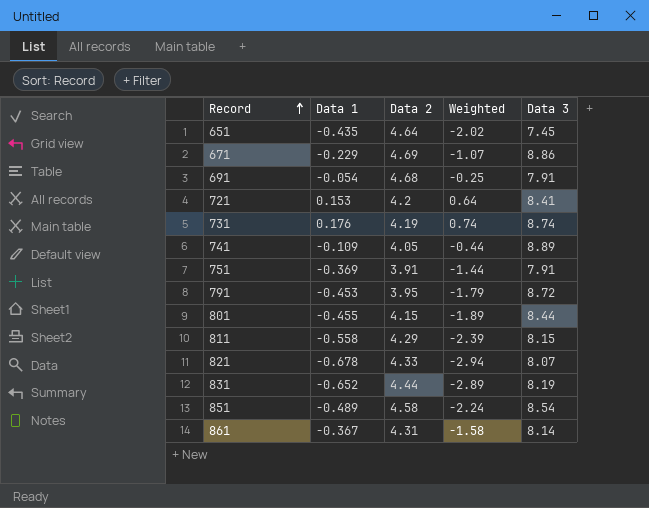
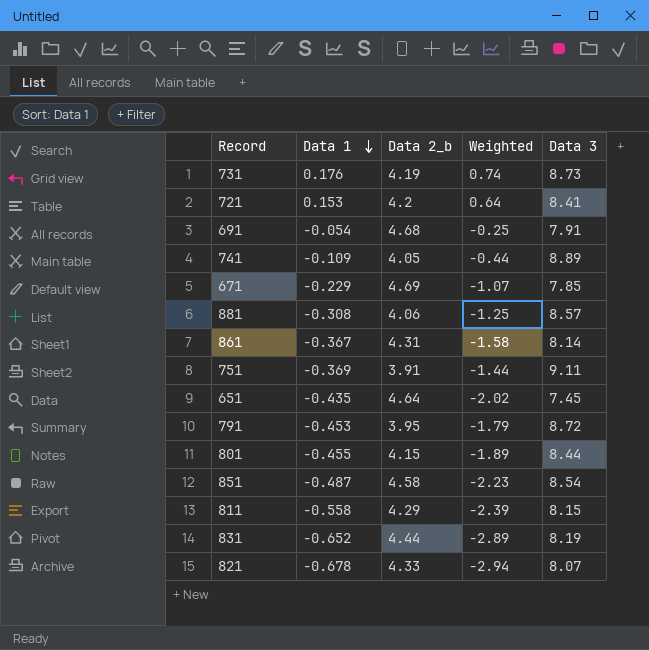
row order: Record ascending -> Data 1 descending
column name: Data 2 -> Data 2_b
731 | Data 3: 8.74 -> 8.73
671 | Data 3: 8.86 -> 7.85
row 881: none -> -0.308 | 4.06 | -1.25 | 8.57
751 | Data 3: 7.91 -> 9.11
851 | Data 1: -0.489 -> -0.487
851 | Weighted: -2.24 -> -2.23

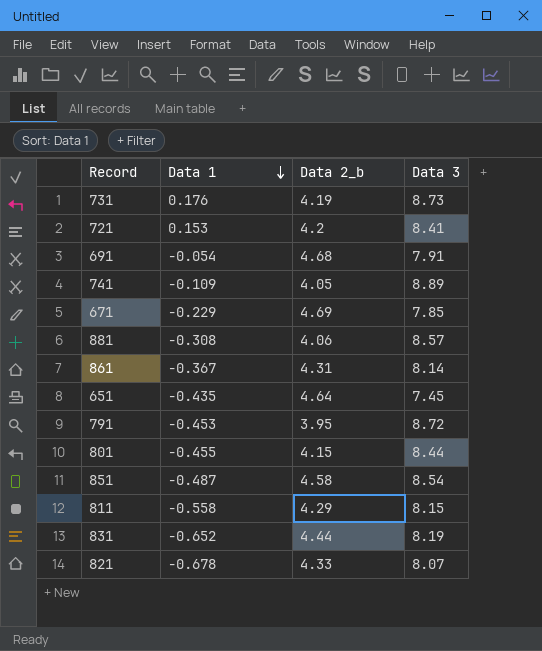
column Weighted | formula: [Data 1] * [Data 2_b] -> none
row 751: -0.369 | 3.91 | -1.44 | 9.11 -> none

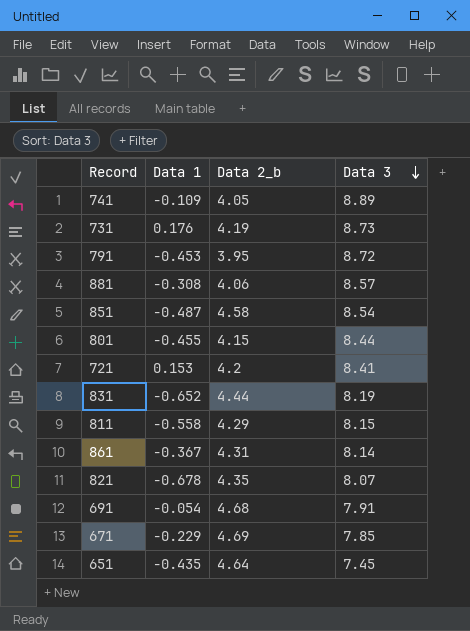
row order: Data 1 descending -> Data 3 descending
821 | Data 2_b: 4.33 -> 4.35

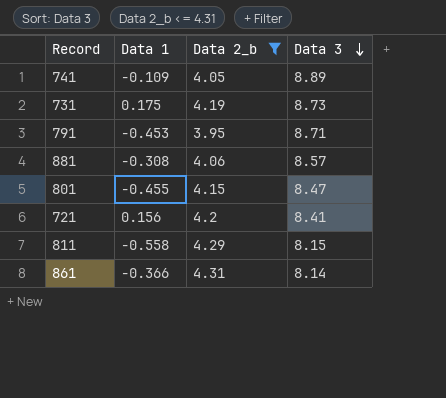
filter: none -> Data 2_b <= 4.31
731 | Data 1: 0.176 -> 0.175
791 | Data 3: 8.72 -> 8.71
801 | Data 3: 8.44 -> 8.47
721 | Data 1: 0.153 -> 0.156
861 | Data 1: -0.367 -> -0.366

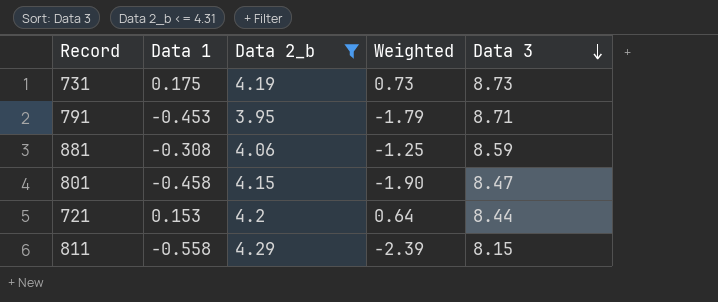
column Weighted | formula: none -> [Data 1] * [Data 2_b]
row 741: -0.109 | 4.05 | 8.89 -> none
row 861: -0.366 | 4.31 | 8.14 -> none
881 | Data 3: 8.57 -> 8.59
801 | Data 1: -0.455 -> -0.458
721 | Data 1: 0.156 -> 0.153
721 | Data 3: 8.41 -> 8.44

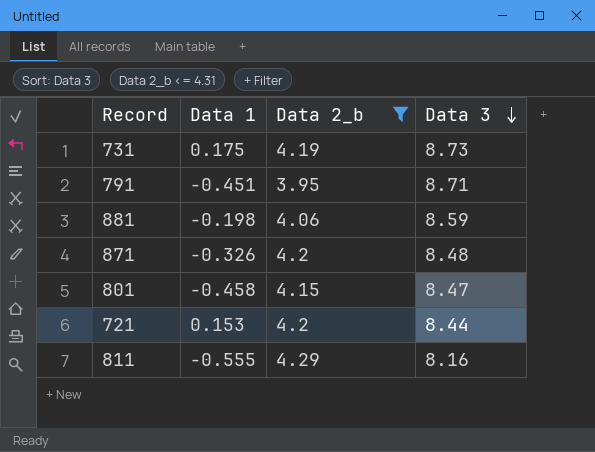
column Weighted | formula: [Data 1] * [Data 2_b] -> none
791 | Data 1: -0.453 -> -0.451
881 | Data 1: -0.308 -> -0.198
row 871: none -> -0.326 | 4.2 | 8.48
811 | Data 1: -0.558 -> -0.555
811 | Data 3: 8.15 -> 8.16

